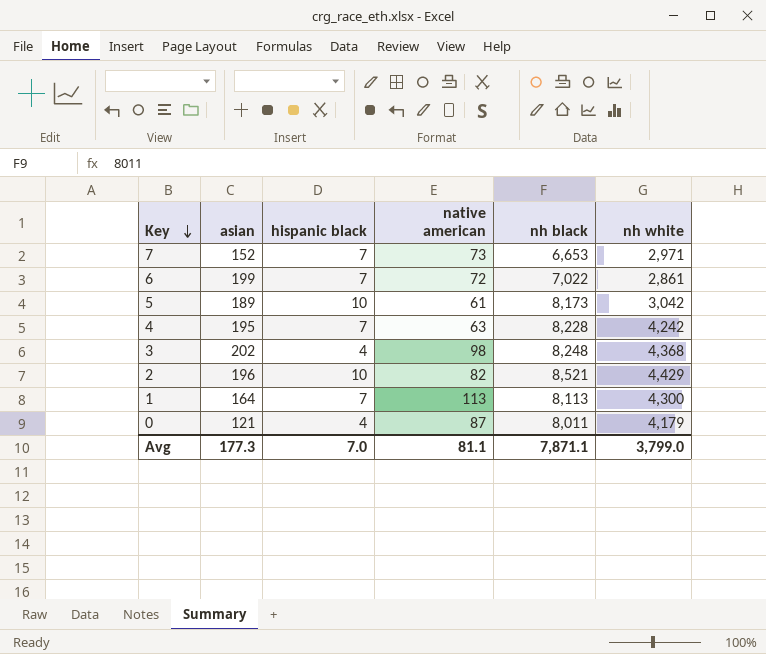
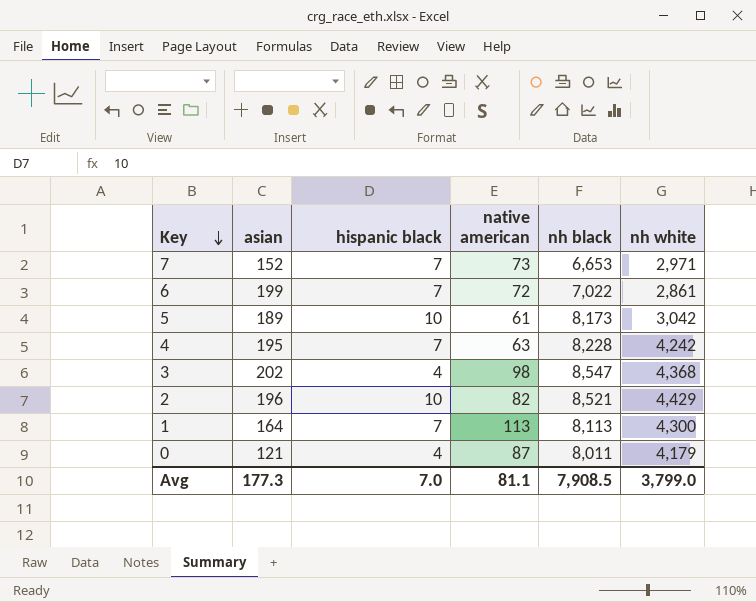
3 | nh black: 8,248 -> 8,547
Avg | nh black: 7,871.1 -> 7,908.5

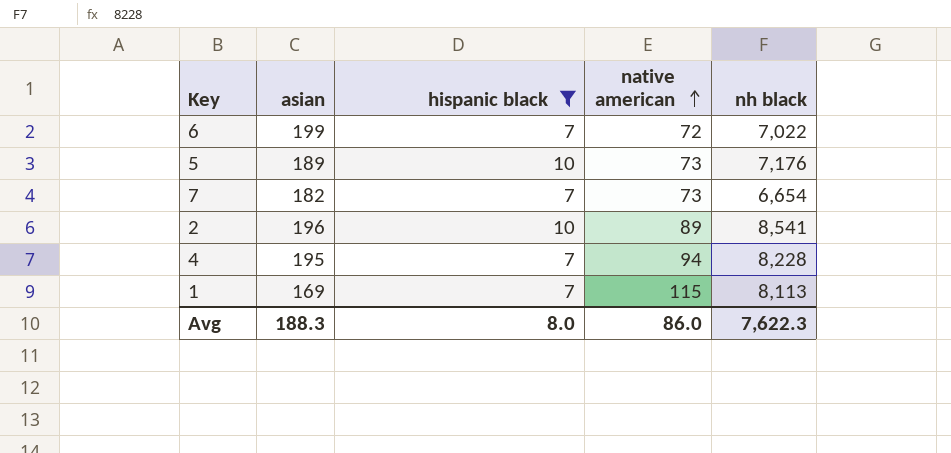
filter: none -> hispanic black != 4
row order: Key descending -> native american ascending
column nh white | position: 6 -> none
5 | native american: 61 -> 73
5 | nh black: 8,173 -> 7,176
7 | asian: 152 -> 182
7 | nh black: 6,653 -> 6,654
2 | native american: 82 -> 89
2 | nh black: 8,521 -> 8,541
4 | native american: 63 -> 94
1 | asian: 164 -> 169
1 | native american: 113 -> 115
Avg | asian: 177.3 -> 188.3
Avg | hispanic black: 7.0 -> 8.0
Avg | native american: 81.1 -> 86.0
Avg | nh black: 7,908.5 -> 7,622.3

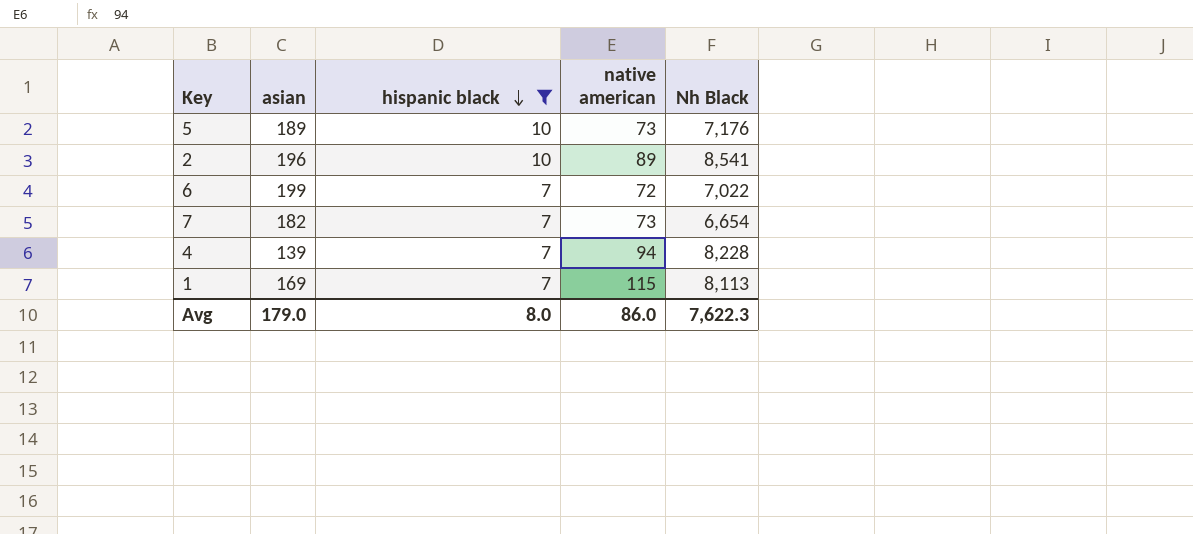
row order: native american ascending -> hispanic black descending
column name: nh black -> Nh Black
4 | asian: 195 -> 139
Avg | asian: 188.3 -> 179.0

